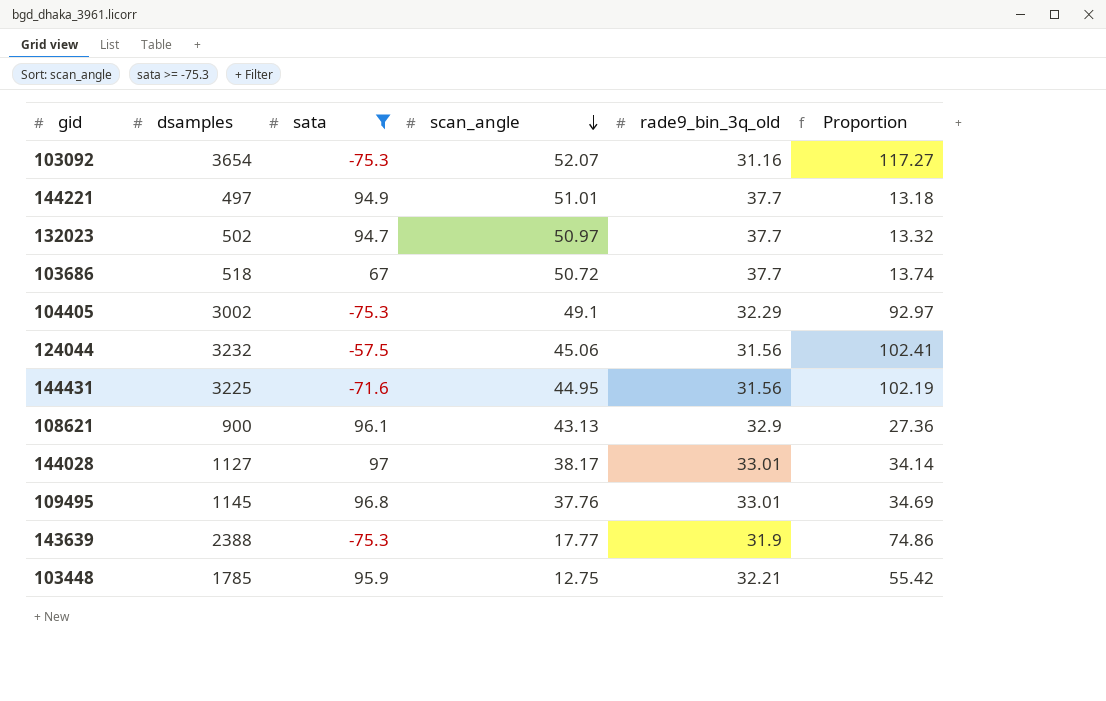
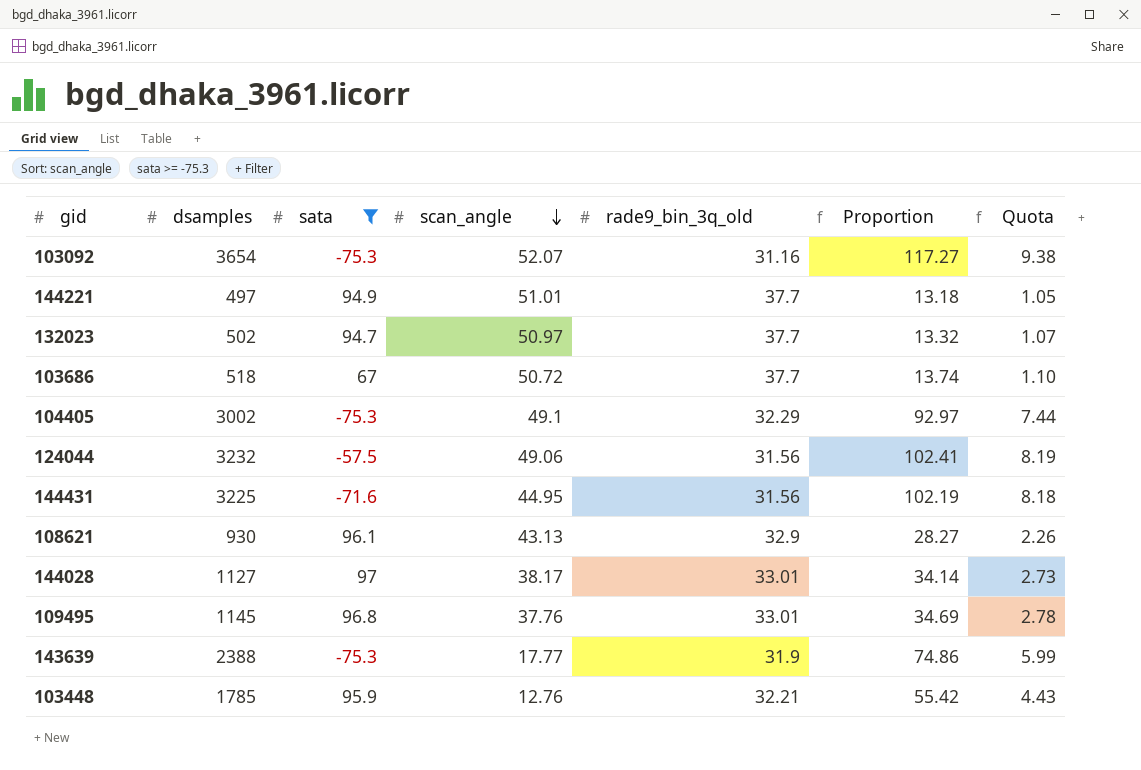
column Quota | formula: none -> [Proportion] * 0.08
124044 | scan_angle: 45.06 -> 49.06
108621 | dsamples: 900 -> 930
108621 | Proportion: 27.36 -> 28.27
103448 | scan_angle: 12.75 -> 12.76

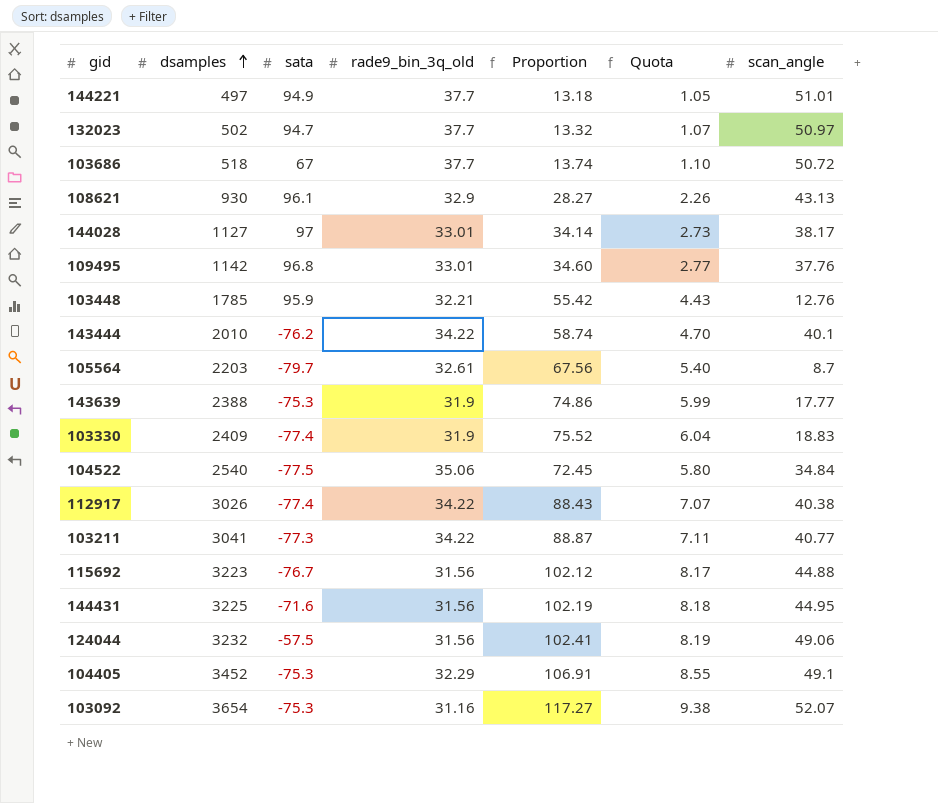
filter: sata >= -75.3 -> none
row order: scan_angle descending -> dsamples ascending
column scan_angle | position: 4 -> 7
109495 | dsamples: 1145 -> 1142
109495 | Proportion: 34.69 -> 34.60
109495 | Quota: 2.78 -> 2.77
104405 | dsamples: 3002 -> 3452
104405 | Proportion: 92.97 -> 106.91
104405 | Quota: 7.44 -> 8.55

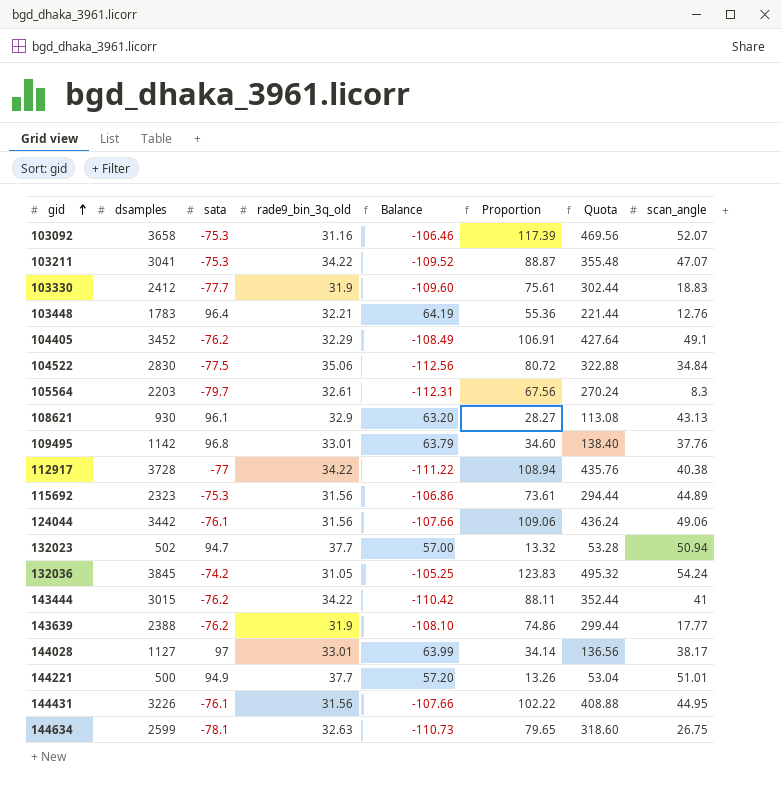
row order: dsamples ascending -> gid ascending
column Balance | formula: none -> [sata] - [rade9_bin_3q_old]
column Quota | formula: [Proportion] * 0.08 -> [Proportion] * 4
row 103686: 518 | 67 | 37.7 | 13.74 | 1.10 | 50.72 -> none
103092 | dsamples: 3654 -> 3658
103092 | Proportion: 117.27 -> 117.39
103211 | sata: -77.3 -> -75.3
103211 | scan_angle: 40.77 -> 47.07
103330 | dsamples: 2409 -> 2412
103330 | sata: -77.4 -> -77.7
103330 | Proportion: 75.52 -> 75.61
103448 | dsamples: 1785 -> 1783
103448 | sata: 95.9 -> 96.4
103448 | Proportion: 55.42 -> 55.36
104405 | sata: -75.3 -> -76.2
104522 | dsamples: 2540 -> 2830
104522 | Proportion: 72.45 -> 80.72
105564 | scan_angle: 8.7 -> 8.3
112917 | dsamples: 3026 -> 3728
112917 | sata: -77.4 -> -77
112917 | Proportion: 88.43 -> 108.94
115692 | dsamples: 3223 -> 2323
115692 | sata: -76.7 -> -75.3
115692 | Proportion: 102.12 -> 73.61
115692 | scan_angle: 44.88 -> 44.89
124044 | dsamples: 3232 -> 3442
124044 | sata: -57.5 -> -76.1
124044 | Proportion: 102.41 -> 109.06
132023 | scan_angle: 50.97 -> 50.94
row 132036: none -> 3845 | -74.2 | 31.05 | -105.25 | 123.83 | 495.32 | 54.24
143444 | dsamples: 2010 -> 3015
143444 | Proportion: 58.74 -> 88.11
143444 | scan_angle: 40.1 -> 41
143639 | sata: -75.3 -> -76.2
144221 | dsamples: 497 -> 500
144221 | Proportion: 13.18 -> 13.26
144431 | dsamples: 3225 -> 3226
144431 | sata: -71.6 -> -76.1
144431 | Proportion: 102.19 -> 102.22
row 144634: none -> 2599 | -78.1 | 32.63 | -110.73 | 79.65 | 318.60 | 26.75

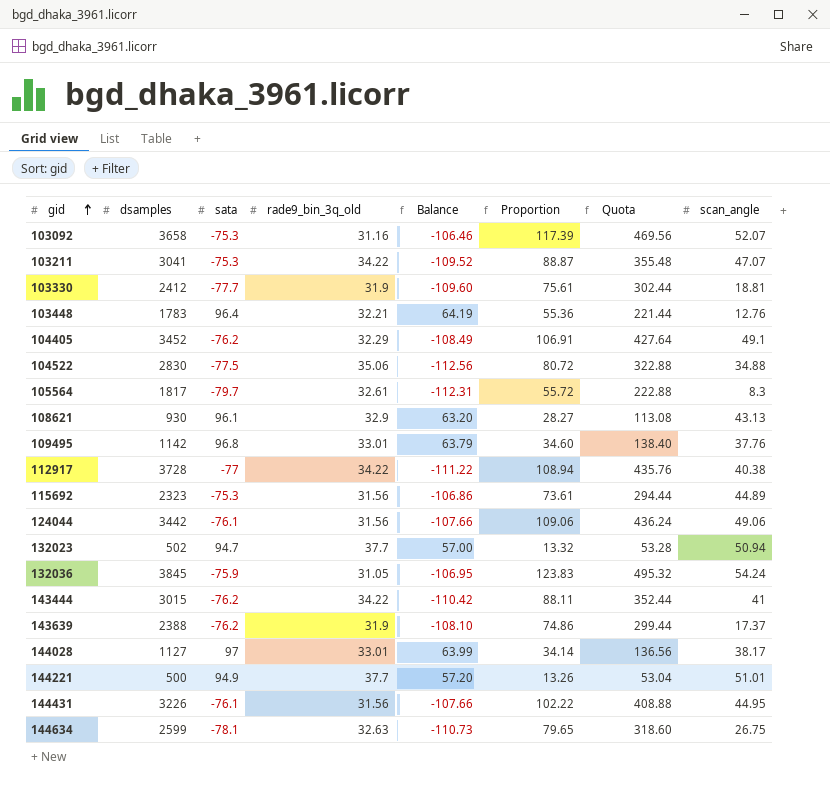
103330 | scan_angle: 18.83 -> 18.81
104522 | scan_angle: 34.84 -> 34.88
105564 | dsamples: 2203 -> 1817
105564 | Proportion: 67.56 -> 55.72
105564 | Quota: 270.24 -> 222.88
132036 | sata: -74.2 -> -75.9
132036 | Balance: -105.25 -> -106.95
143639 | scan_angle: 17.77 -> 17.37

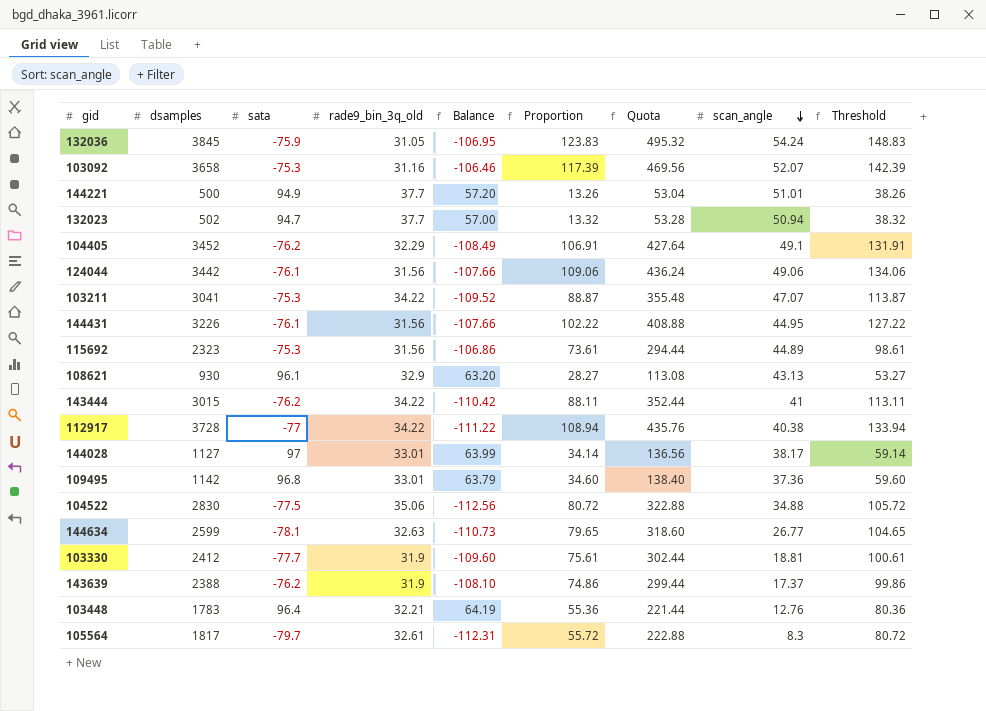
row order: gid ascending -> scan_angle descending
column Threshold | formula: none -> [Proportion] + 25
109495 | scan_angle: 37.76 -> 37.36
144634 | scan_angle: 26.75 -> 26.77

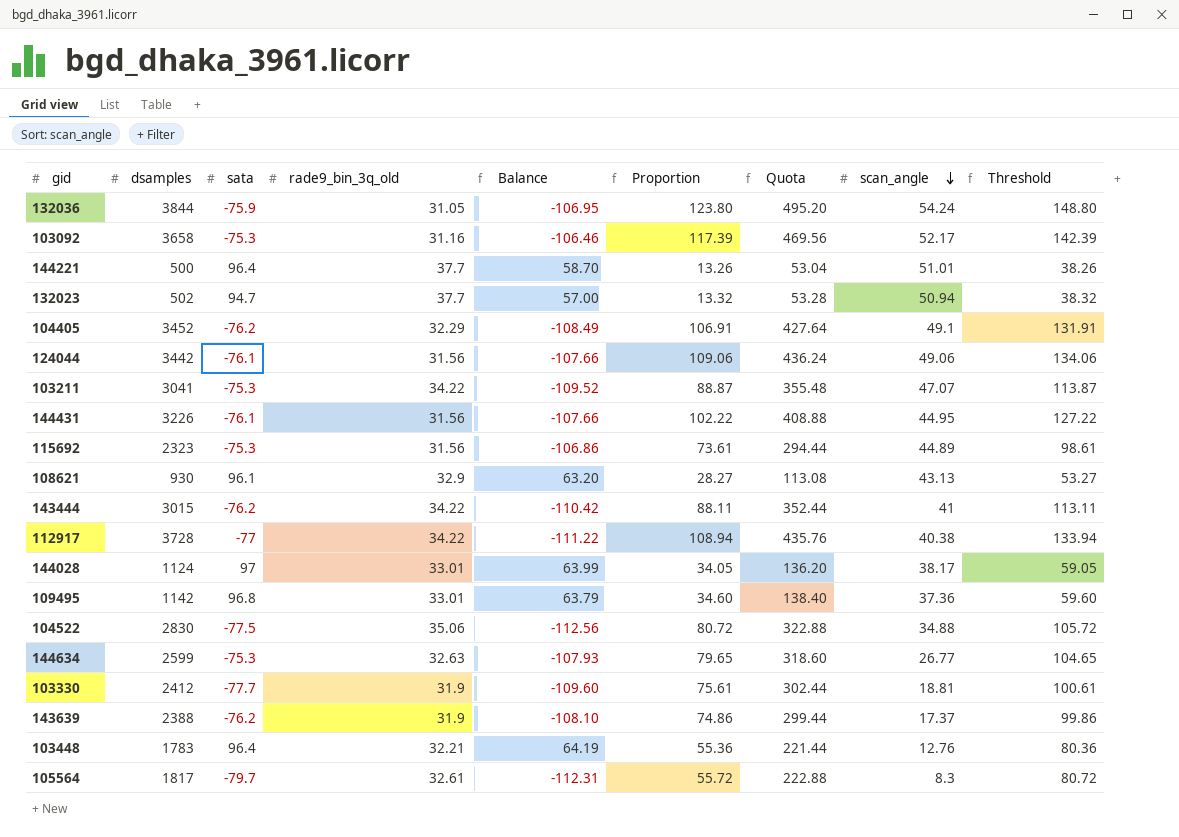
132036 | dsamples: 3845 -> 3844
132036 | Proportion: 123.83 -> 123.80
132036 | Quota: 495.32 -> 495.20
132036 | Threshold: 148.83 -> 148.80
103092 | scan_angle: 52.07 -> 52.17
144221 | sata: 94.9 -> 96.4
144221 | Balance: 57.20 -> 58.70
144028 | dsamples: 1127 -> 1124
144028 | Proportion: 34.14 -> 34.05
144028 | Quota: 136.56 -> 136.20
144028 | Threshold: 59.14 -> 59.05
144634 | sata: -78.1 -> -75.3
144634 | Balance: -110.73 -> -107.93

